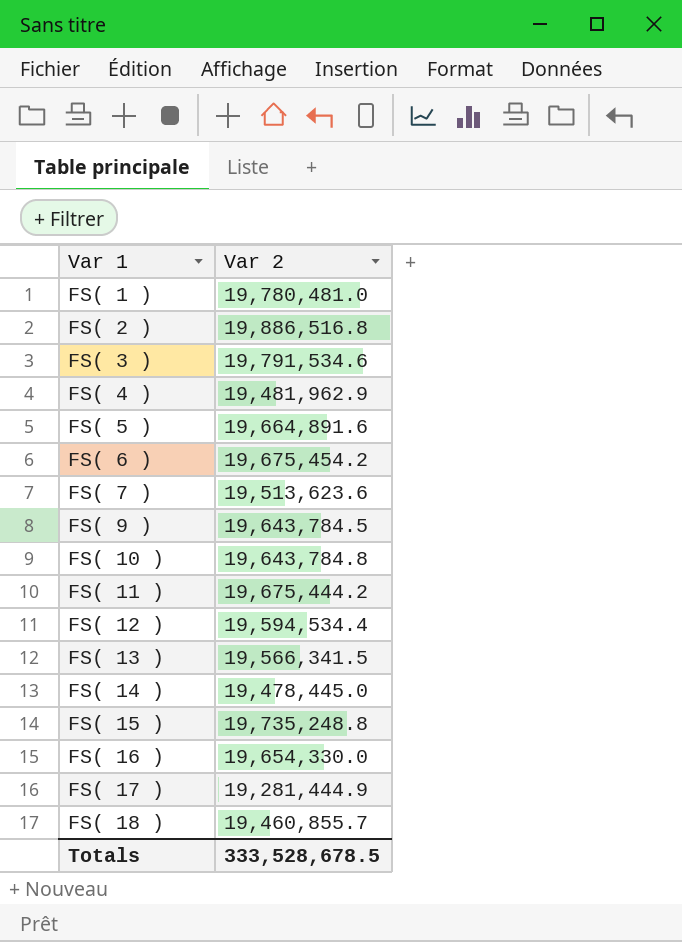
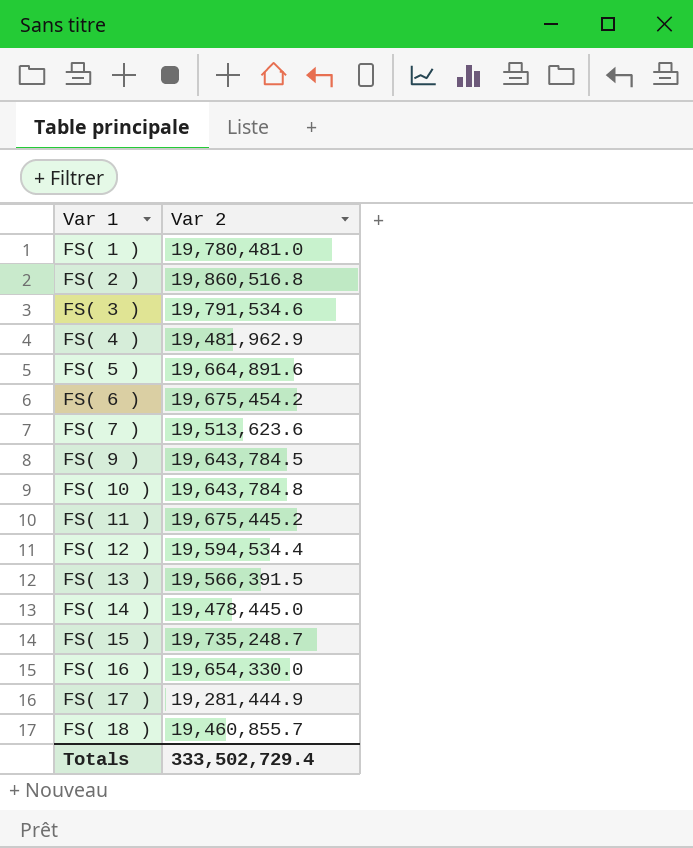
FS( 2 ) | Var 2: 19,886,516.8 -> 19,860,516.8
FS( 11 ) | Var 2: 19,675,444.2 -> 19,675,445.2
FS( 13 ) | Var 2: 19,566,341.5 -> 19,566,391.5
FS( 15 ) | Var 2: 19,735,248.8 -> 19,735,248.7
Totals | Var 2: 333,528,678.5 -> 333,502,729.4

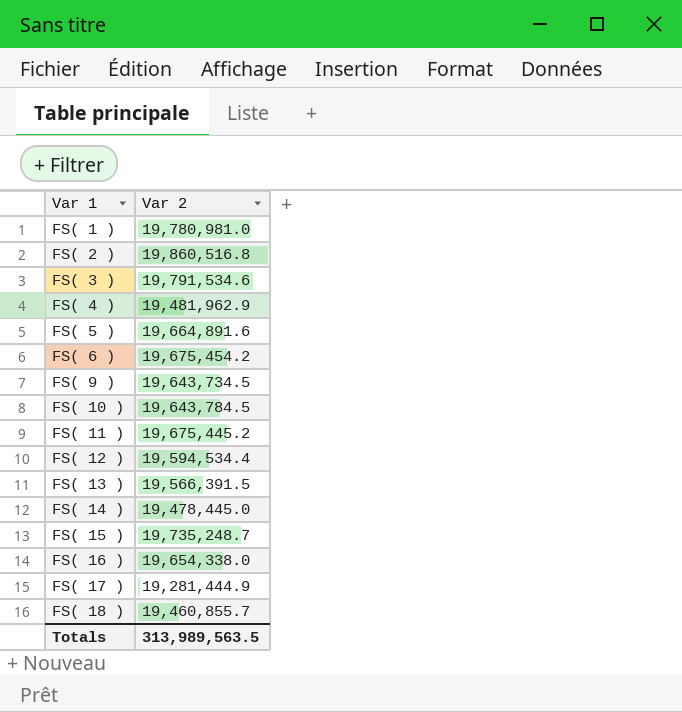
row FS( 7 ): 19,513,623.6 -> none
FS( 1 ) | Var 2: 19,780,481.0 -> 19,780,981.0
FS( 9 ) | Var 2: 19,643,784.5 -> 19,643,734.5
FS( 10 ) | Var 2: 19,643,784.8 -> 19,643,784.5
FS( 16 ) | Var 2: 19,654,330.0 -> 19,654,338.0
Totals | Var 2: 333,502,729.4 -> 313,989,563.5

